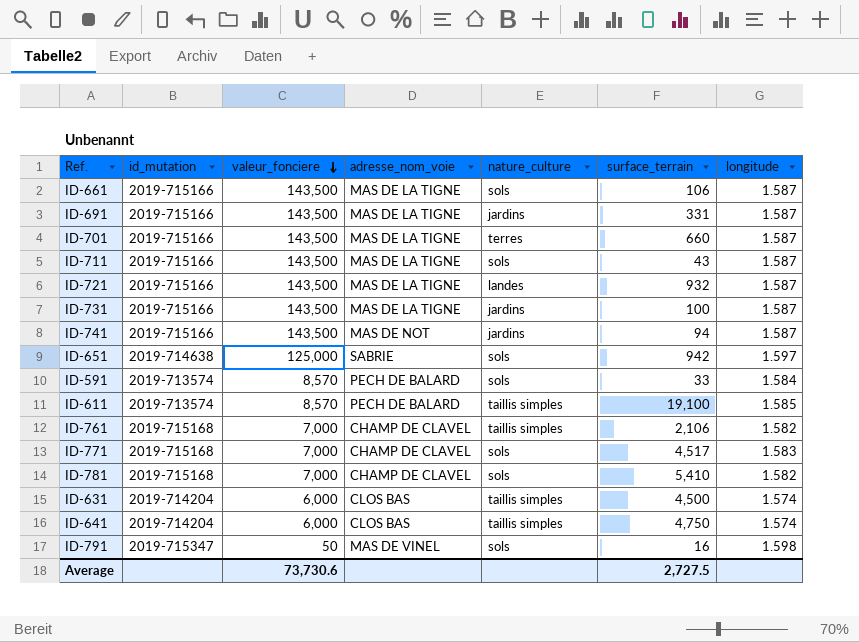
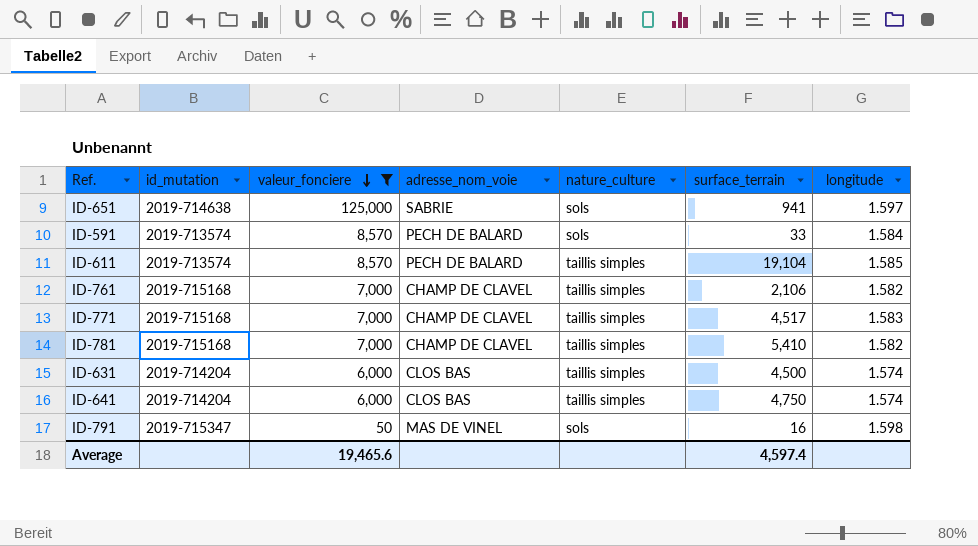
filter: none -> valeur_fonciere != 143,500
ID-651 | surface_terrain: 942 -> 941
ID-611 | surface_terrain: 19,100 -> 19,104
ID-771 | nature_culture: sols -> taillis simples
ID-781 | nature_culture: sols -> taillis simples
Average | valeur_fonciere: 73,730.6 -> 19,465.6
Average | surface_terrain: 2,727.5 -> 4,597.4

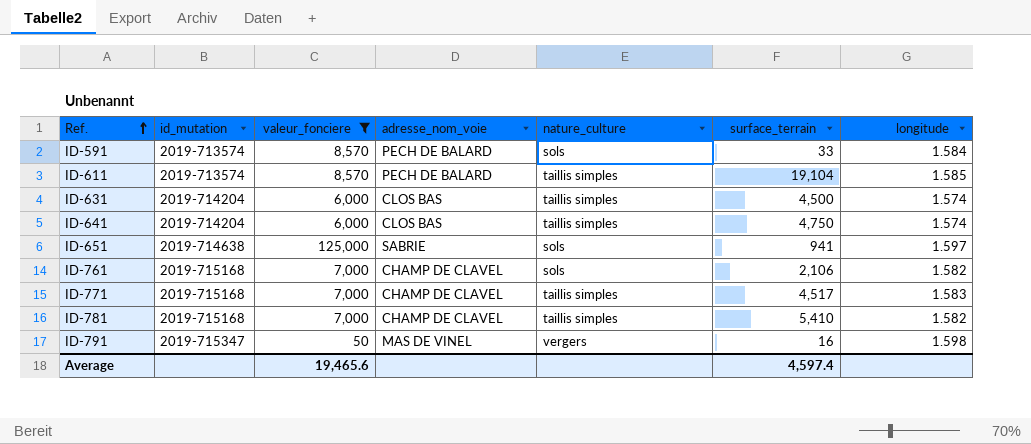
row order: valeur_fonciere descending -> Ref. ascending
ID-761 | nature_culture: taillis simples -> sols
ID-791 | nature_culture: sols -> vergers

